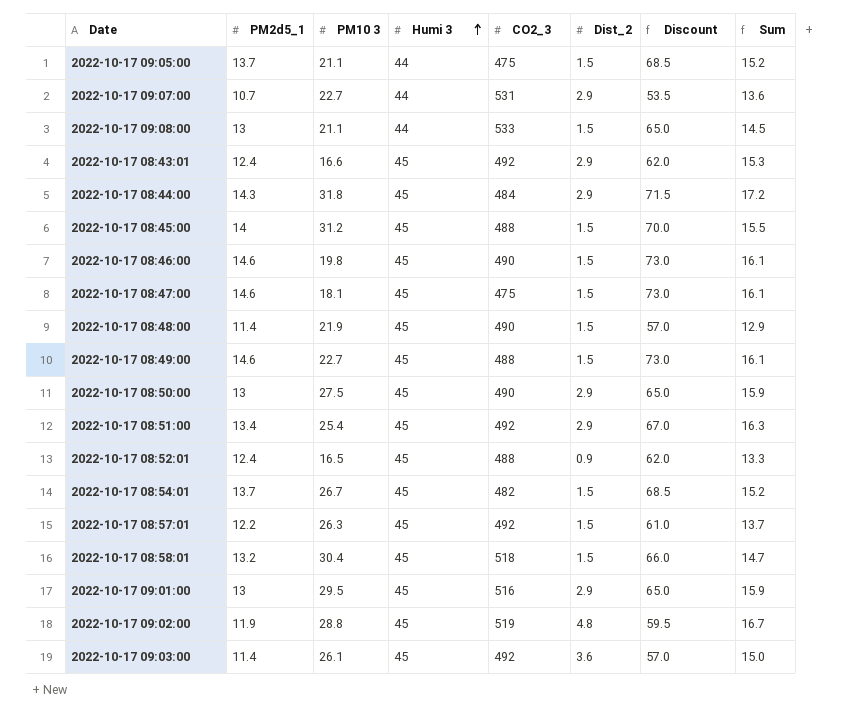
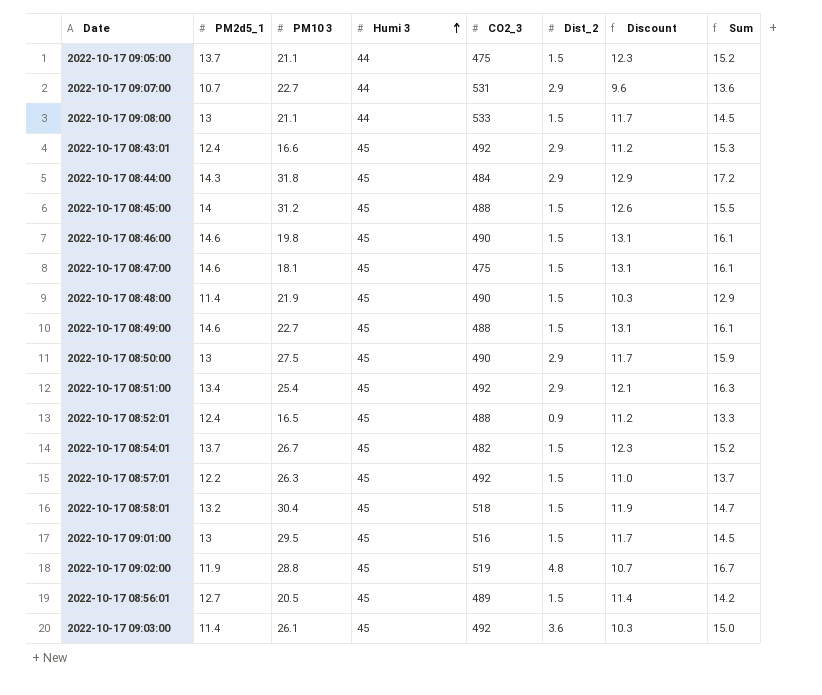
column Discount | formula: [PM2d5_1] * 5 -> [PM2d5_1] * 0.9
2022-10-17 09:01:00 | Dist_2: 2.9 -> 1.5
2022-10-17 09:01:00 | Sum: 15.9 -> 14.5
row 2022-10-17 08:56:01: none -> 12.7 | 20.5 | 45 | 489 | 1.5 | 11.4 | 14.2

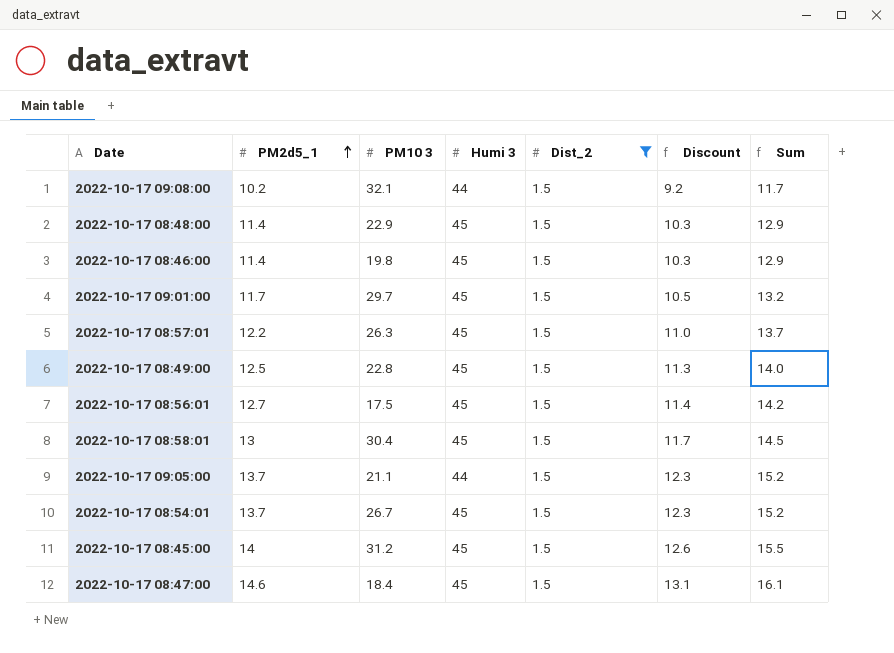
filter: none -> Dist_2 = 1.5
row order: Humi 3 ascending -> PM2d5_1 ascending
column CO2_3 | position: 5 -> none
2022-10-17 09:08:00 | PM2d5_1: 13 -> 10.2
2022-10-17 09:08:00 | PM10 3: 21.1 -> 32.1
2022-10-17 09:08:00 | Discount: 11.7 -> 9.2
2022-10-17 09:08:00 | Sum: 14.5 -> 11.7
2022-10-17 08:48:00 | PM10 3: 21.9 -> 22.9
2022-10-17 08:46:00 | PM2d5_1: 14.6 -> 11.4
2022-10-17 08:46:00 | Discount: 13.1 -> 10.3
2022-10-17 08:46:00 | Sum: 16.1 -> 12.9
2022-10-17 09:01:00 | PM2d5_1: 13 -> 11.7
2022-10-17 09:01:00 | PM10 3: 29.5 -> 29.7
2022-10-17 09:01:00 | Discount: 11.7 -> 10.5
2022-10-17 09:01:00 | Sum: 14.5 -> 13.2
2022-10-17 08:49:00 | PM2d5_1: 14.6 -> 12.5
2022-10-17 08:49:00 | PM10 3: 22.7 -> 22.8
2022-10-17 08:49:00 | Discount: 13.1 -> 11.3
2022-10-17 08:49:00 | Sum: 16.1 -> 14.0
2022-10-17 08:56:01 | PM10 3: 20.5 -> 17.5
2022-10-17 08:58:01 | PM2d5_1: 13.2 -> 13
2022-10-17 08:58:01 | Discount: 11.9 -> 11.7
2022-10-17 08:58:01 | Sum: 14.7 -> 14.5
2022-10-17 08:47:00 | PM10 3: 18.1 -> 18.4

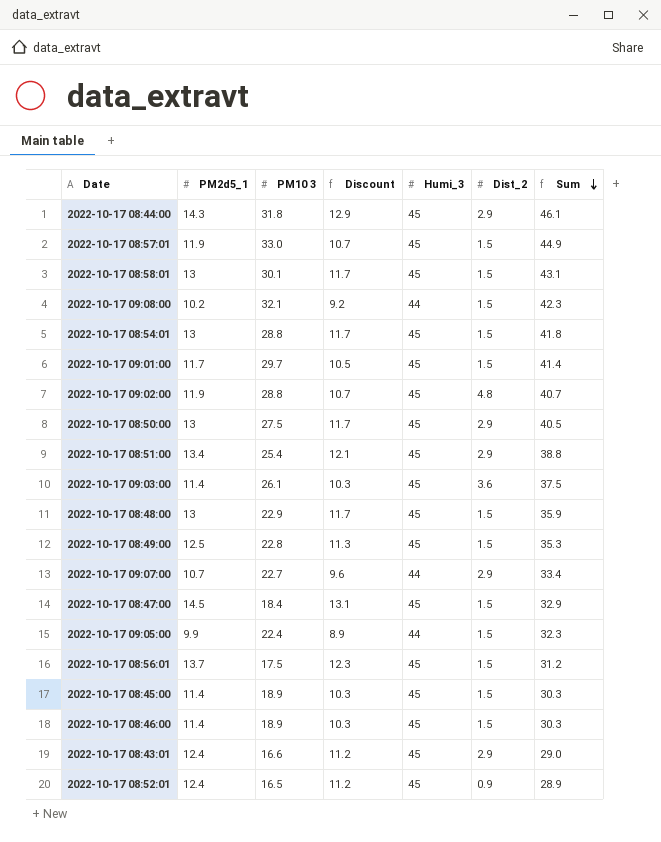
filter: Dist_2 = 1.5 -> none
row order: PM2d5_1 ascending -> Sum descending
column Discount | position: 6 -> 4
column name: Humi 3 -> Humi_3
column Sum | formula: [PM2d5_1] + [Dist_2] -> [PM2d5_1] + [PM10 3]
2022-10-17 08:57:01 | PM2d5_1: 12.2 -> 11.9
2022-10-17 08:57:01 | PM10 3: 26.3 -> 33.0
2022-10-17 08:57:01 | Discount: 11.0 -> 10.7
2022-10-17 08:58:01 | PM10 3: 30.4 -> 30.1
2022-10-17 08:54:01 | PM2d5_1: 13.7 -> 13
2022-10-17 08:54:01 | PM10 3: 26.7 -> 28.8
2022-10-17 08:54:01 | Discount: 12.3 -> 11.7
2022-10-17 08:48:00 | PM2d5_1: 11.4 -> 13
2022-10-17 08:48:00 | Discount: 10.3 -> 11.7
2022-10-17 08:47:00 | PM2d5_1: 14.6 -> 14.5
2022-10-17 09:05:00 | PM2d5_1: 13.7 -> 9.9
2022-10-17 09:05:00 | PM10 3: 21.1 -> 22.4
2022-10-17 09:05:00 | Discount: 12.3 -> 8.9
2022-10-17 08:56:01 | PM2d5_1: 12.7 -> 13.7
2022-10-17 08:56:01 | Discount: 11.4 -> 12.3
2022-10-17 08:45:00 | PM2d5_1: 14 -> 11.4
2022-10-17 08:45:00 | PM10 3: 31.2 -> 18.9
2022-10-17 08:45:00 | Discount: 12.6 -> 10.3
2022-10-17 08:46:00 | PM10 3: 19.8 -> 18.9

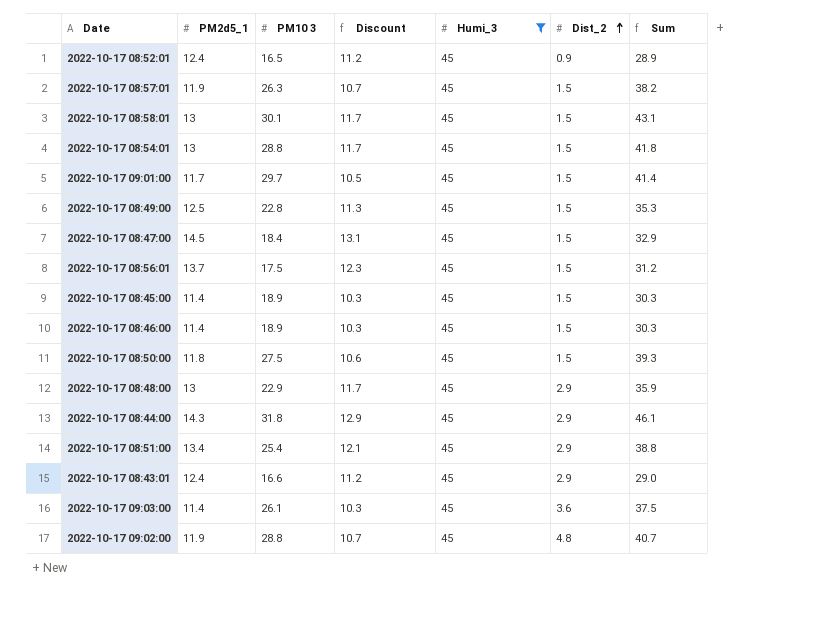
filter: none -> Humi_3 = 45
row order: Sum descending -> Dist_2 ascending
2022-10-17 08:57:01 | PM10 3: 33.0 -> 26.3
2022-10-17 08:57:01 | Sum: 44.9 -> 38.2
2022-10-17 08:50:00 | PM2d5_1: 13 -> 11.8
2022-10-17 08:50:00 | Discount: 11.7 -> 10.6
2022-10-17 08:50:00 | Dist_2: 2.9 -> 1.5
2022-10-17 08:50:00 | Sum: 40.5 -> 39.3
2022-10-17 08:48:00 | Dist_2: 1.5 -> 2.9

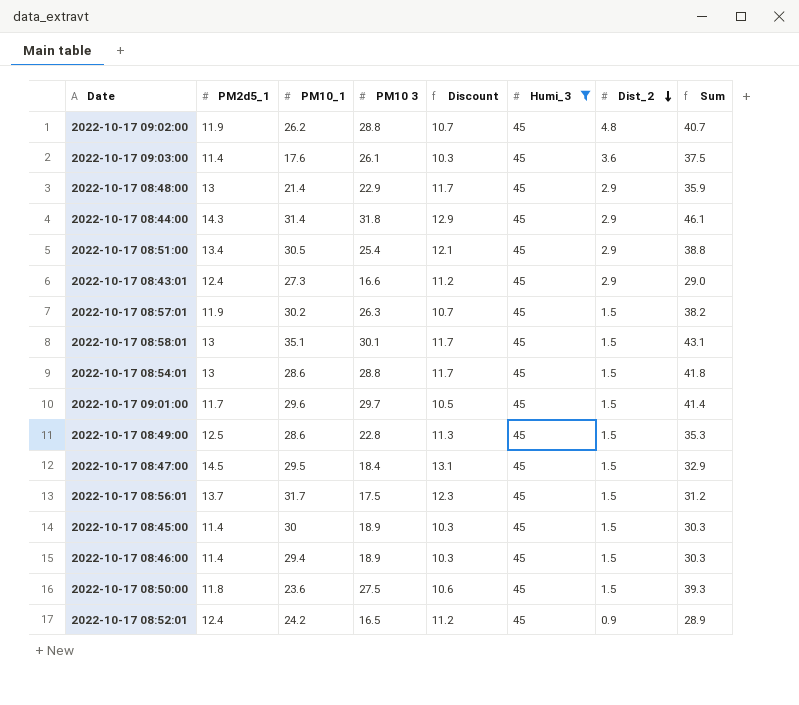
row order: Dist_2 ascending -> Dist_2 descending
column PM10_1 | position: none -> 3

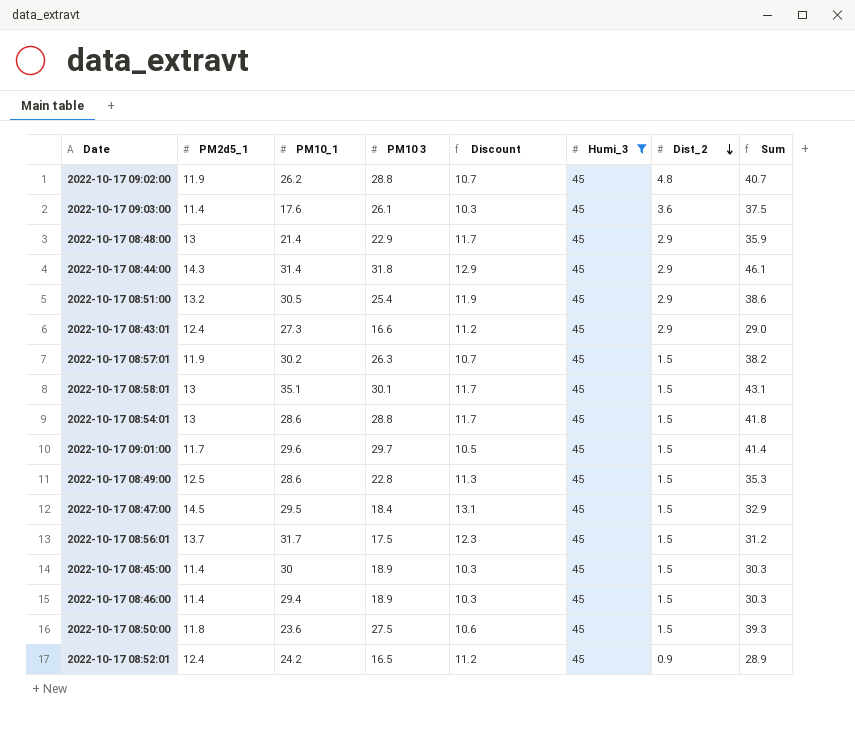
2022-10-17 08:51:00 | PM2d5_1: 13.4 -> 13.2
2022-10-17 08:51:00 | Discount: 12.1 -> 11.9
2022-10-17 08:51:00 | Sum: 38.8 -> 38.6

